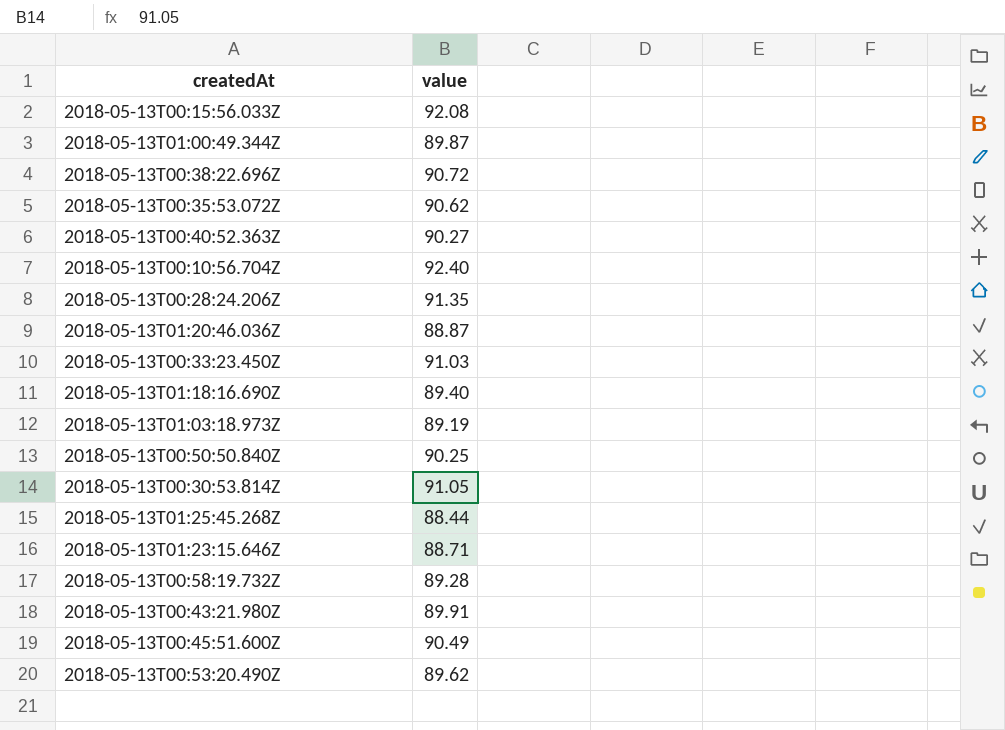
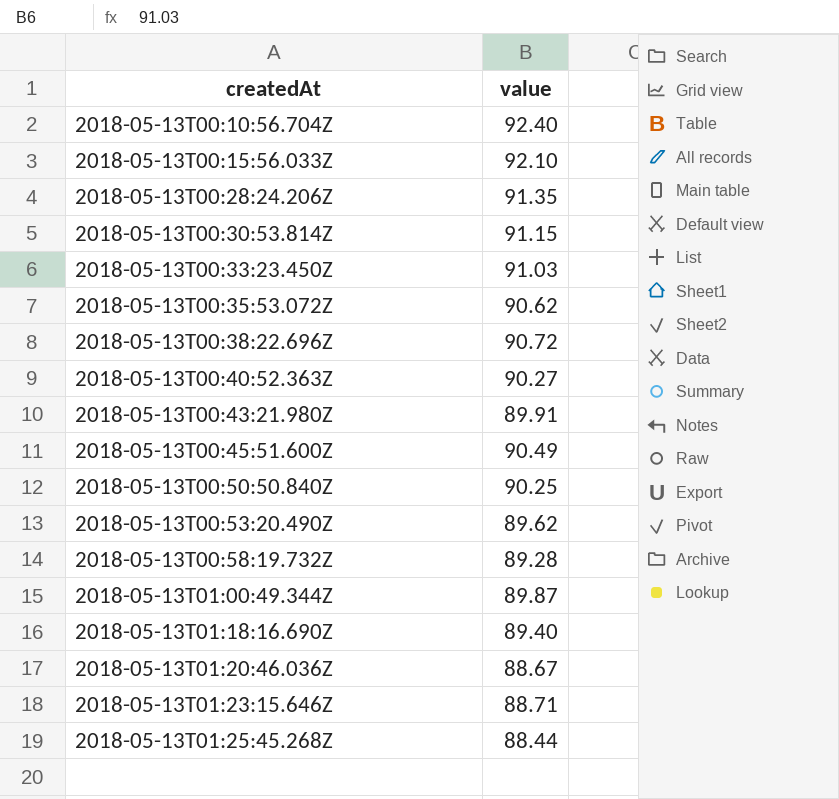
row order: none -> createdAt ascending
row 2018-05-13T01:03:18.973Z: 89.19 -> none
2018-05-13T00:15:56.033Z | value: 92.08 -> 92.10
2018-05-13T00:30:53.814Z | value: 91.05 -> 91.15
2018-05-13T01:20:46.036Z | value: 88.87 -> 88.67

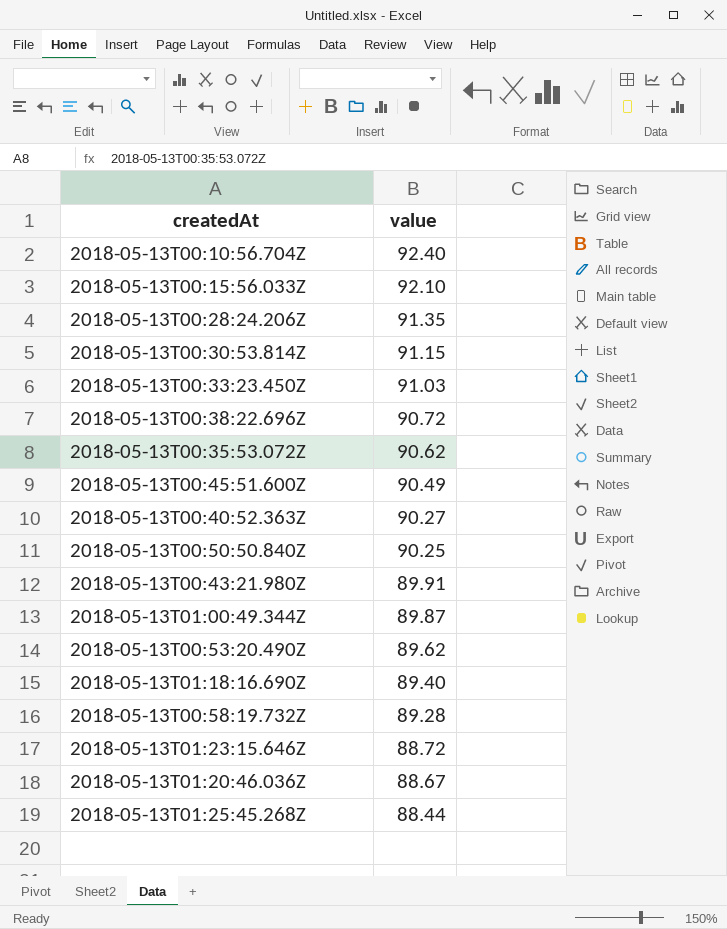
row order: createdAt ascending -> value descending
2018-05-13T01:23:15.646Z | value: 88.71 -> 88.72

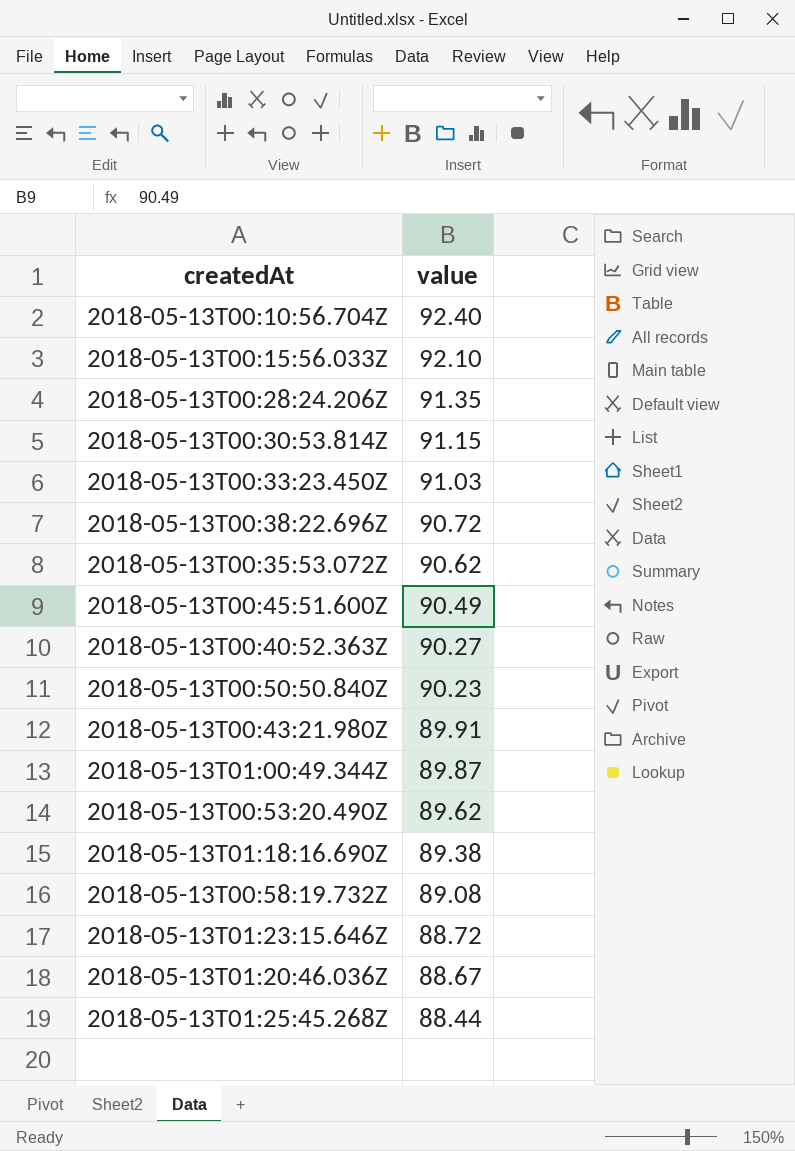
2018-05-13T00:50:50.840Z | value: 90.25 -> 90.23
2018-05-13T01:18:16.690Z | value: 89.40 -> 89.38
2018-05-13T00:58:19.732Z | value: 89.28 -> 89.08

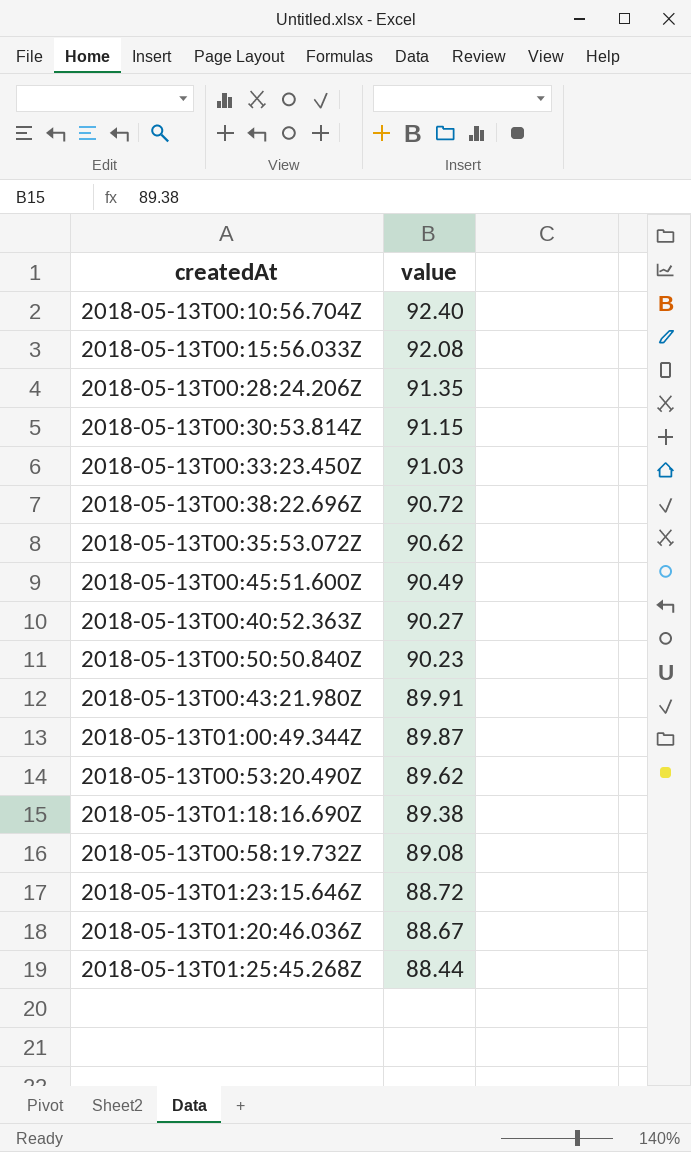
2018-05-13T00:15:56.033Z | value: 92.10 -> 92.08

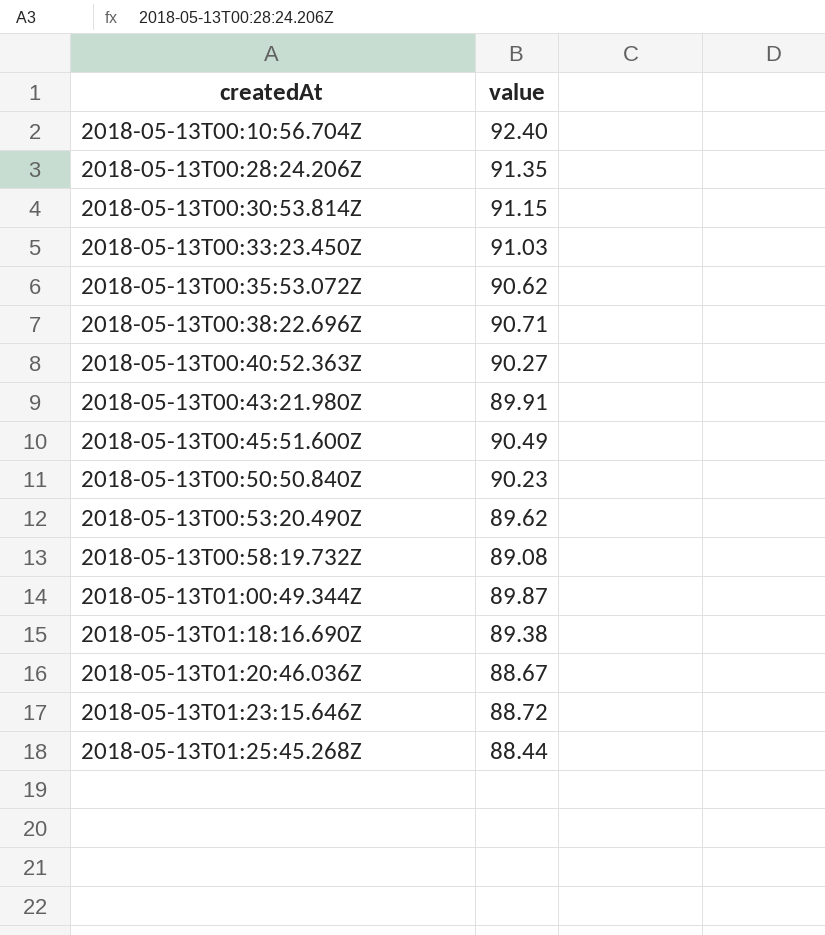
row order: value descending -> createdAt ascending
row 2018-05-13T00:15:56.033Z: 92.08 -> none
2018-05-13T00:38:22.696Z | value: 90.72 -> 90.71

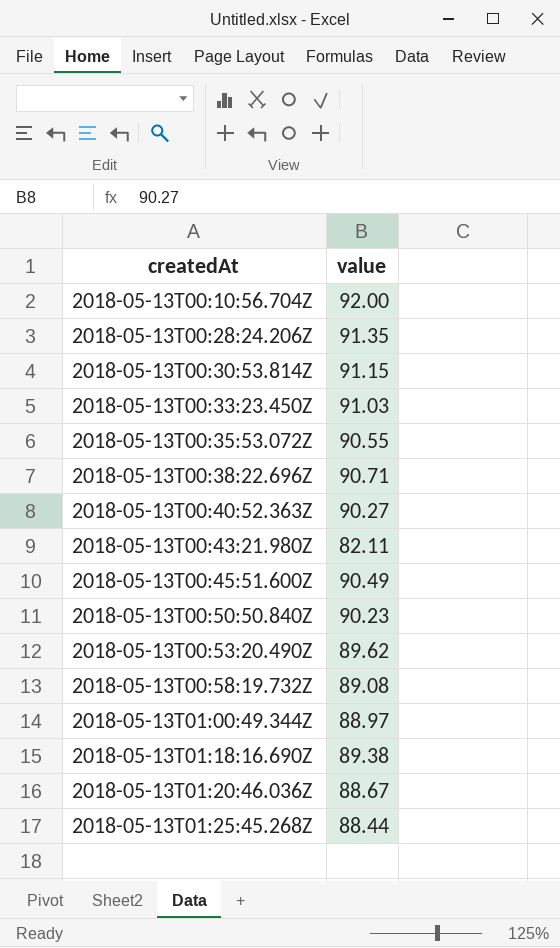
row 2018-05-13T01:23:15.646Z: 88.72 -> none
2018-05-13T00:10:56.704Z | value: 92.40 -> 92.00
2018-05-13T00:35:53.072Z | value: 90.62 -> 90.55
2018-05-13T00:43:21.980Z | value: 89.91 -> 82.11
2018-05-13T01:00:49.344Z | value: 89.87 -> 88.97

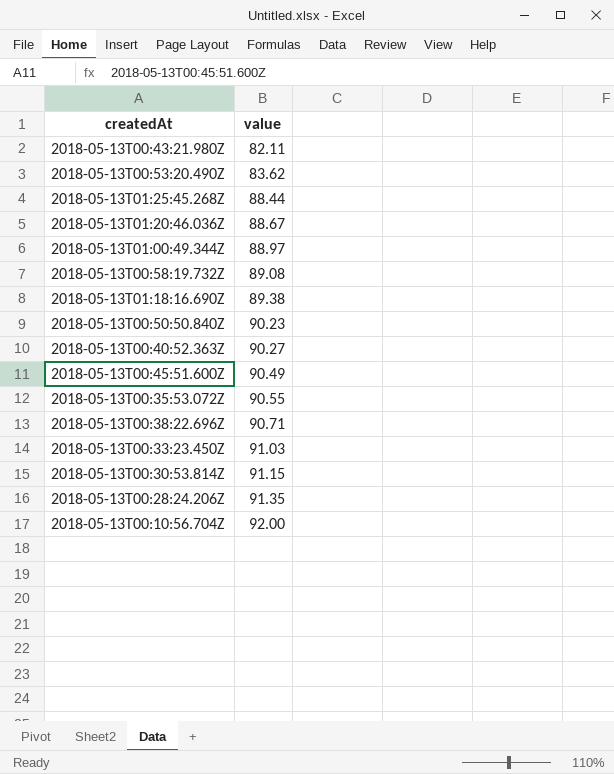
row order: createdAt ascending -> value ascending
2018-05-13T00:53:20.490Z | value: 89.62 -> 83.62

